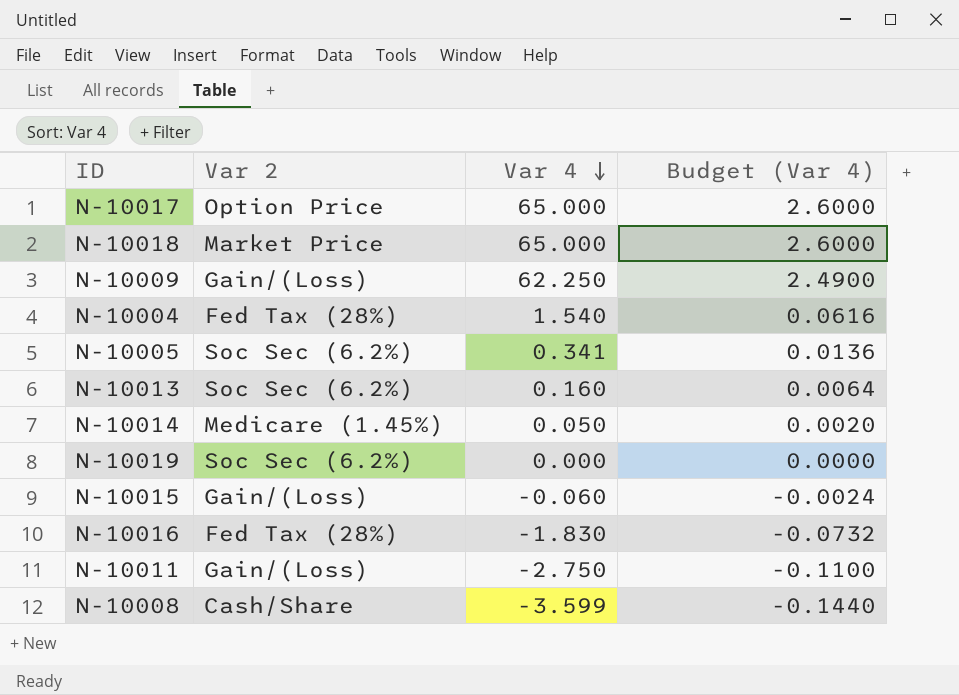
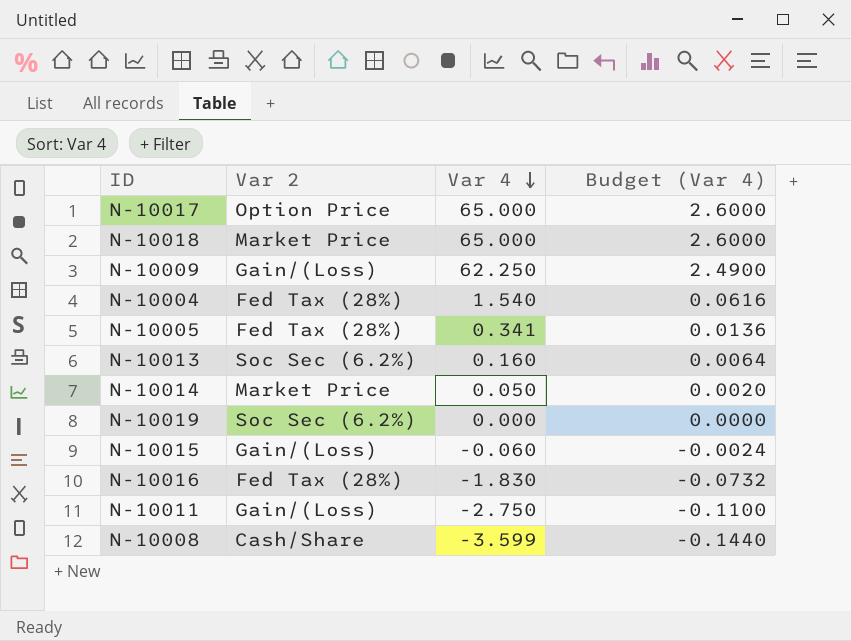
N-10005 | Var 2: Soc Sec (6.2%) -> Fed Tax (28%)
N-10014 | Var 2: Medicare (1.45%) -> Market Price

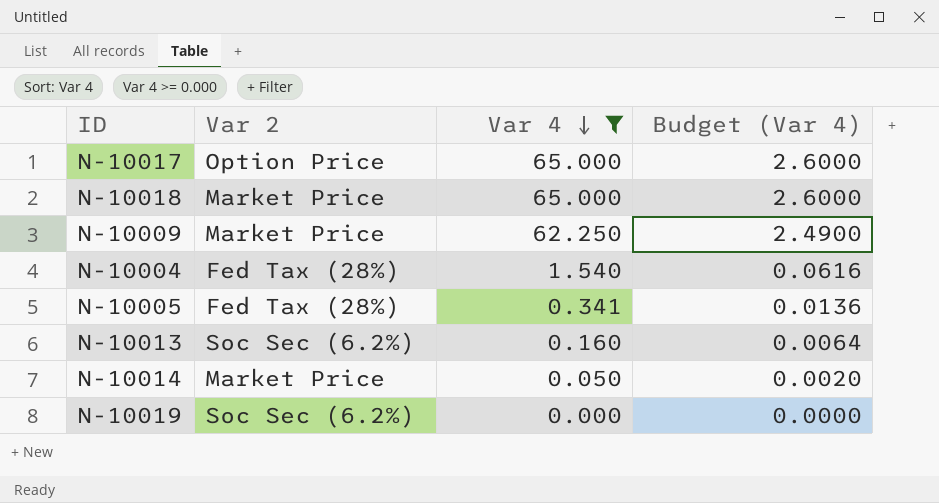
filter: none -> Var 4 >= 0.000
N-10009 | Var 2: Gain/(Loss) -> Market Price

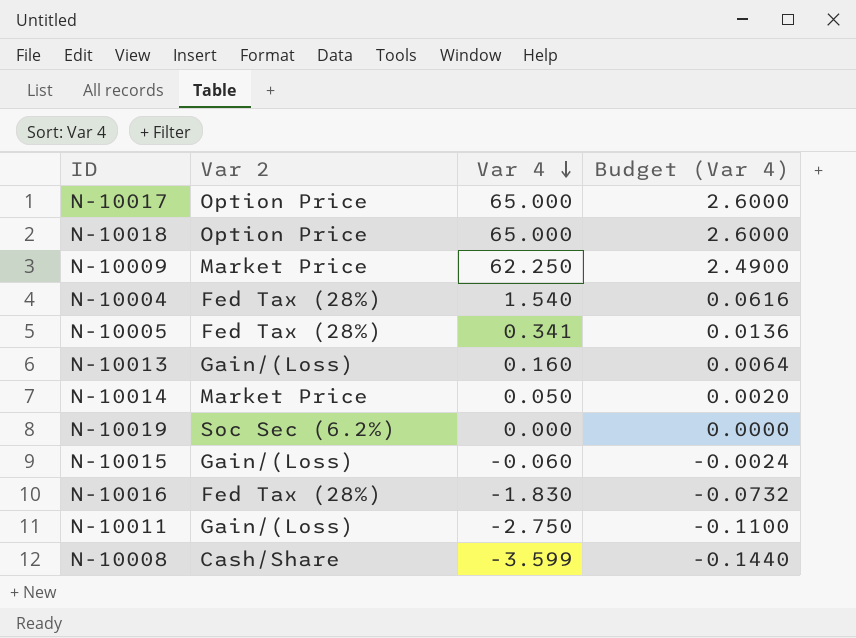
filter: Var 4 >= 0.000 -> none
N-10018 | Var 2: Market Price -> Option Price
N-10013 | Var 2: Soc Sec (6.2%) -> Gain/(Loss)

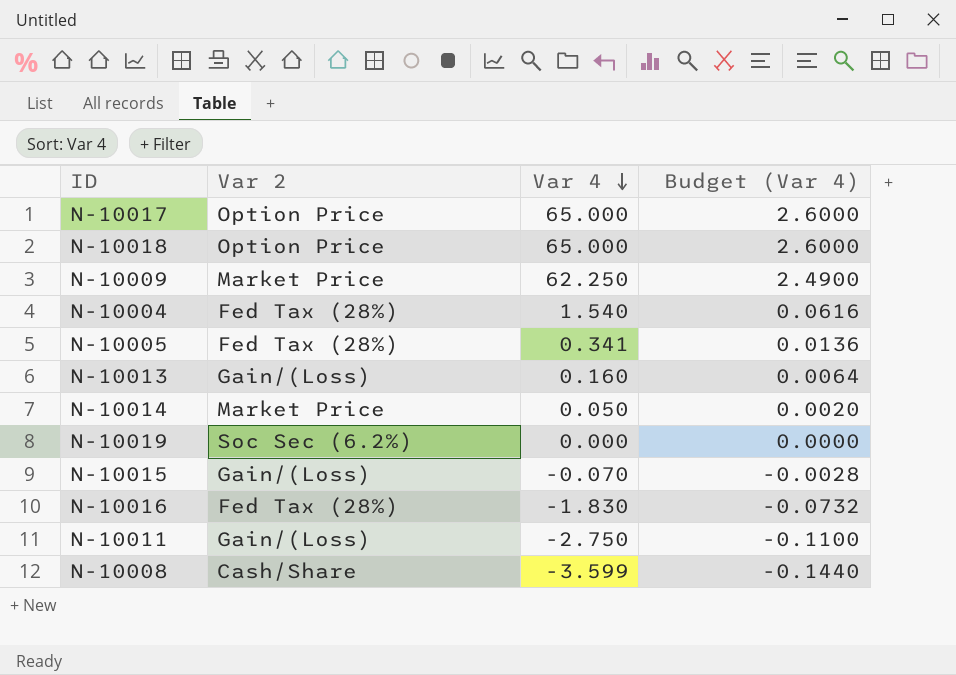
N-10015 | Var 4: -0.060 -> -0.070
N-10015 | Budget (Var 4): -0.0024 -> -0.0028

